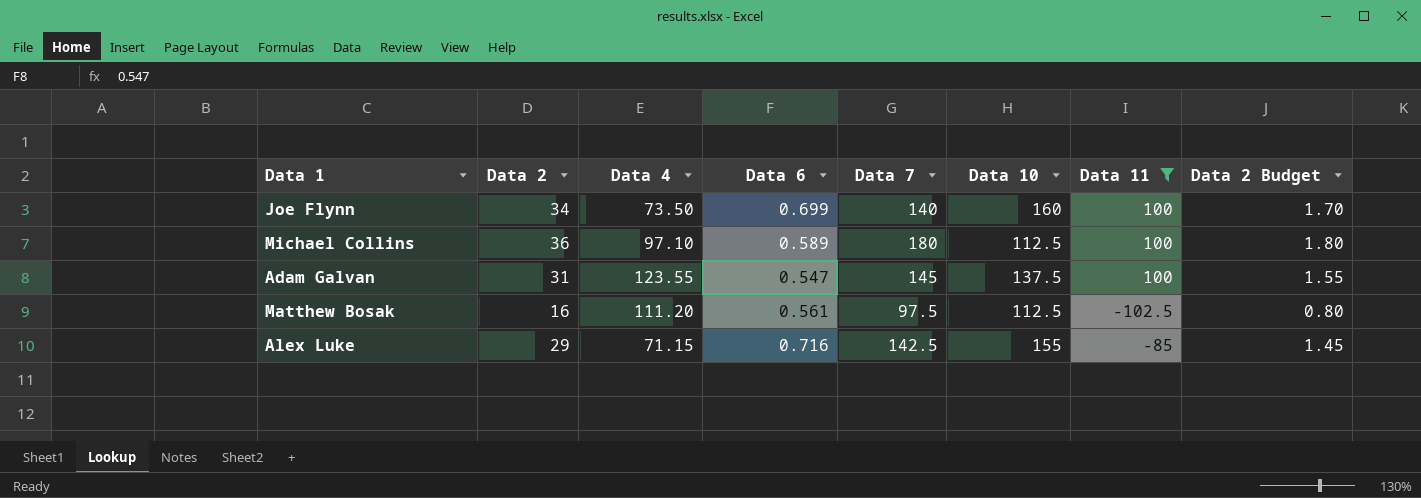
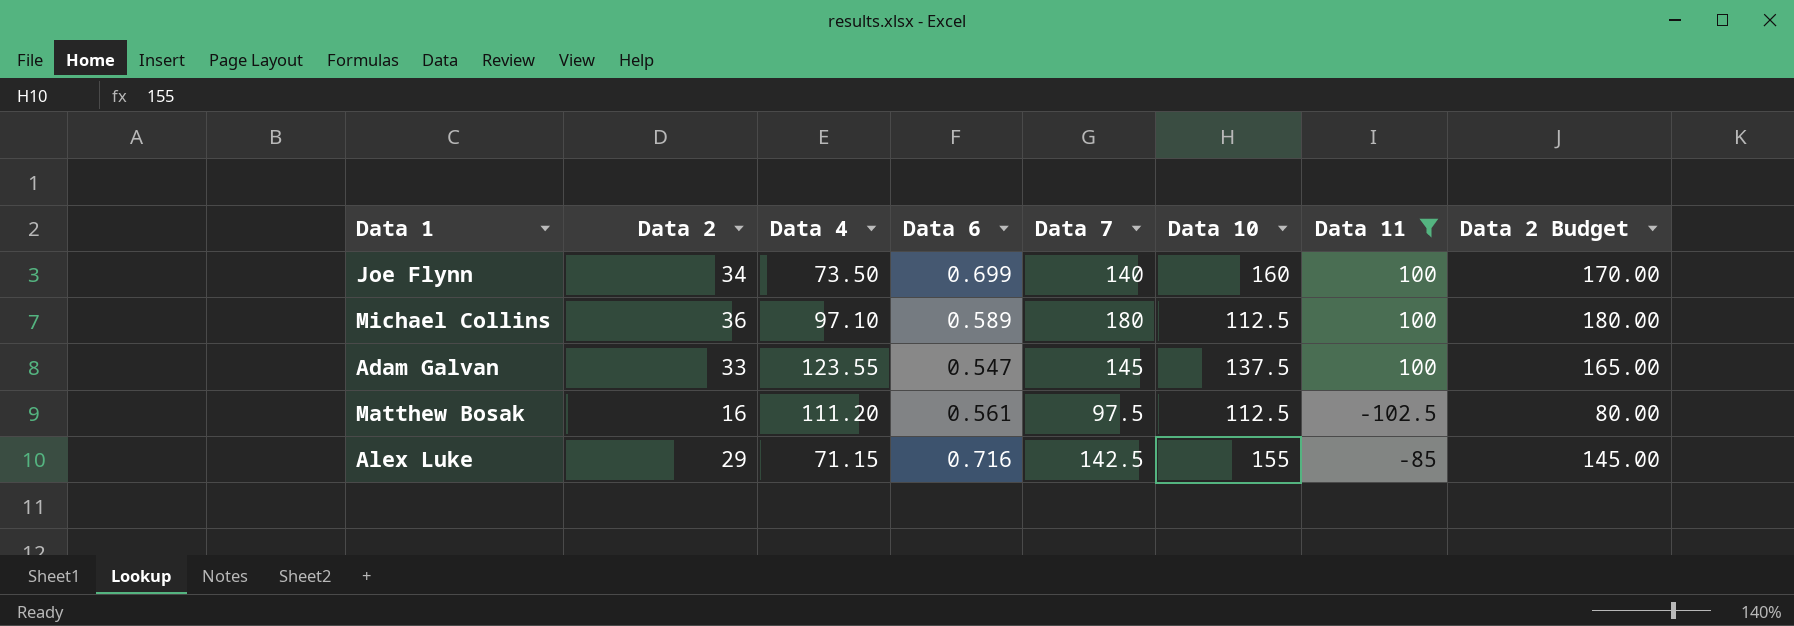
column Data 2 Budget | formula: [Data 2] * 0.05 -> [Data 2] * 5
Adam Galvan | Data 2: 31 -> 33

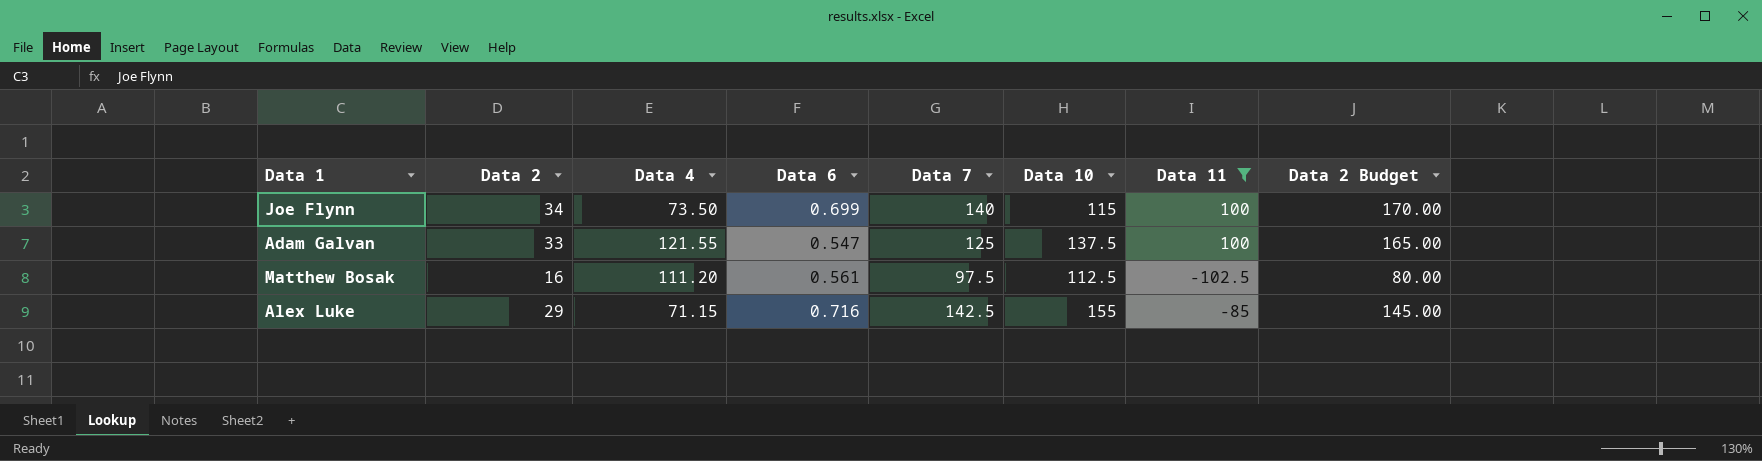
row Michael Collins: 36 | 97.10 | 0.589 | 180 | 112.5 | 100 | 180.00 -> none
Joe Flynn | Data 10: 160 -> 115
Adam Galvan | Data 4: 123.55 -> 121.55
Adam Galvan | Data 7: 145 -> 125

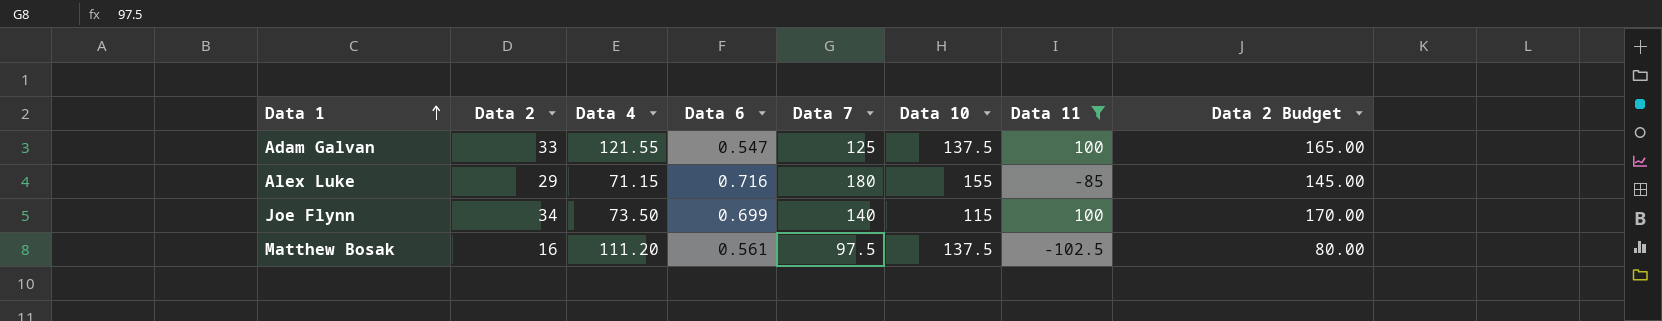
row order: none -> Data 1 ascending
Alex Luke | Data 7: 142.5 -> 180
Matthew Bosak | Data 10: 112.5 -> 137.5

